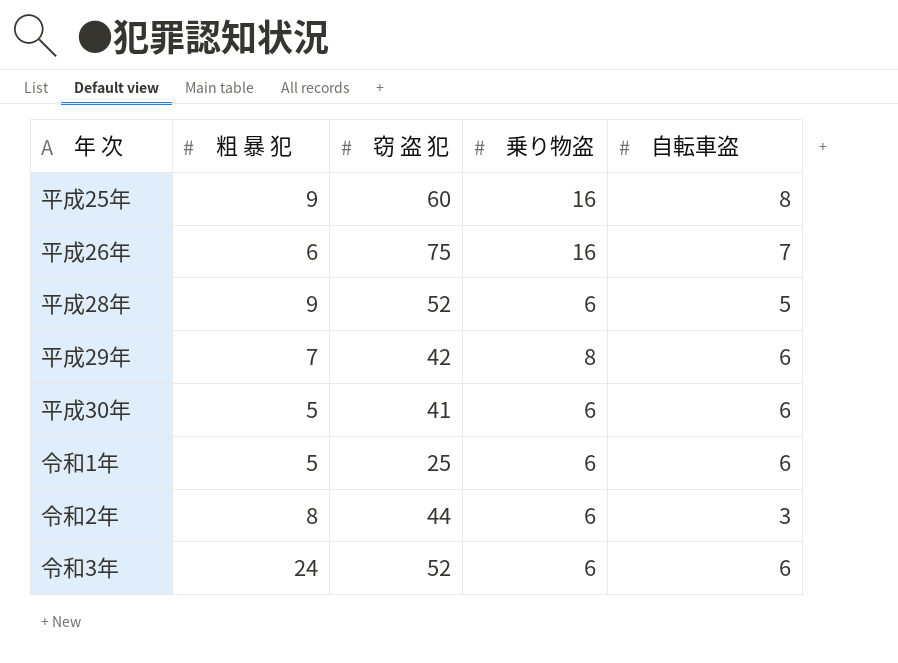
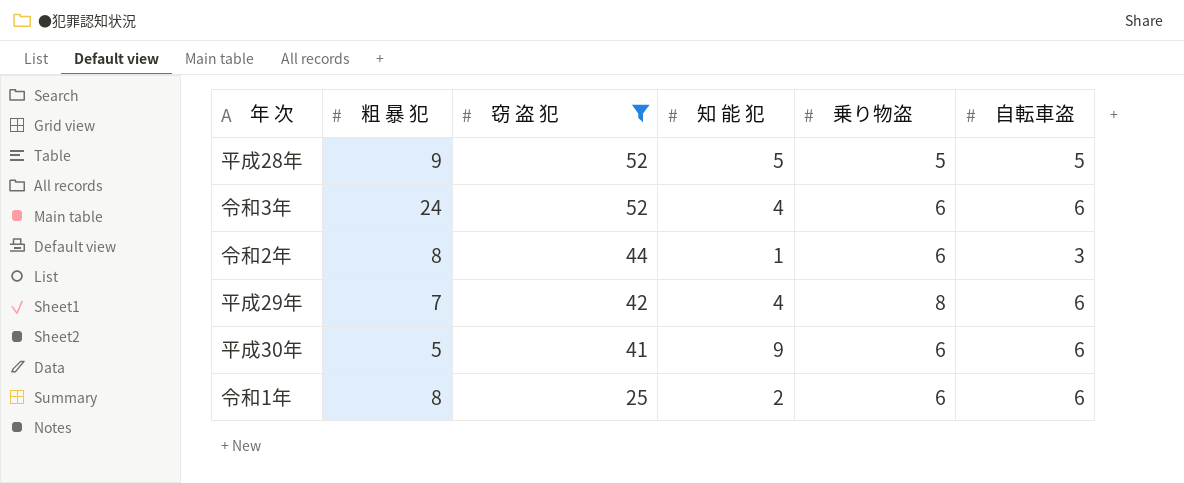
filter: none -> 窃 盗 犯 <= 52
row order: none -> 窃 盗 犯 descending
column 知 能 犯 | position: none -> 4
平成28年 | 乗り物盗: 6 -> 5
令和1年 | 粗 暴 犯: 5 -> 8

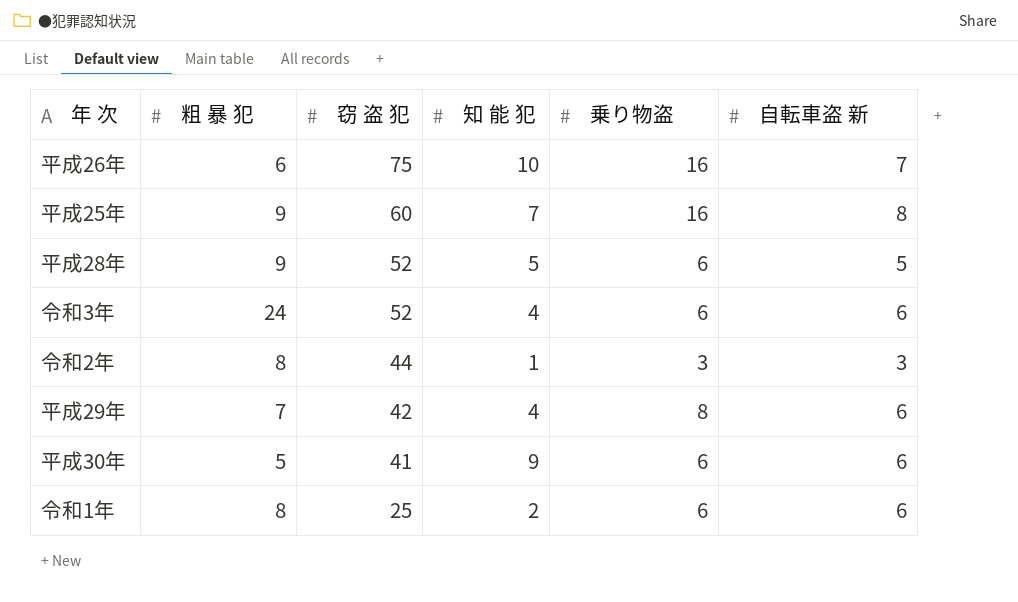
filter: 窃 盗 犯 <= 52 -> none
column name: 自転車盗 -> 自転車盗 新
平成28年 | 乗り物盗: 5 -> 6
令和2年 | 乗り物盗: 6 -> 3

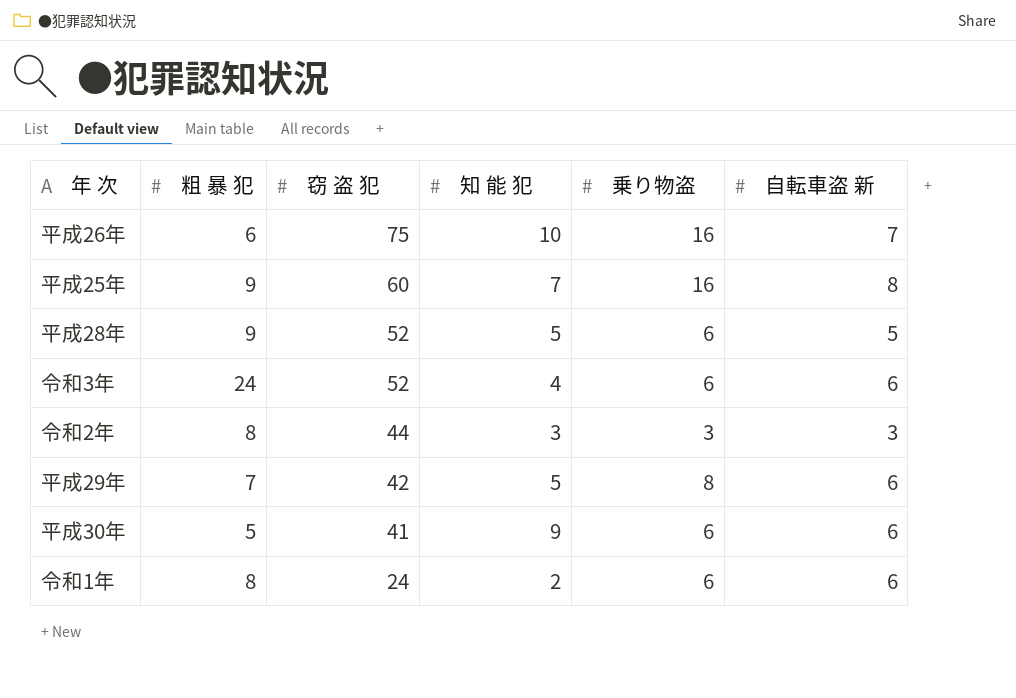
令和2年 | 知 能 犯: 1 -> 3
平成29年 | 知 能 犯: 4 -> 5
令和1年 | 窃 盗 犯: 25 -> 24

